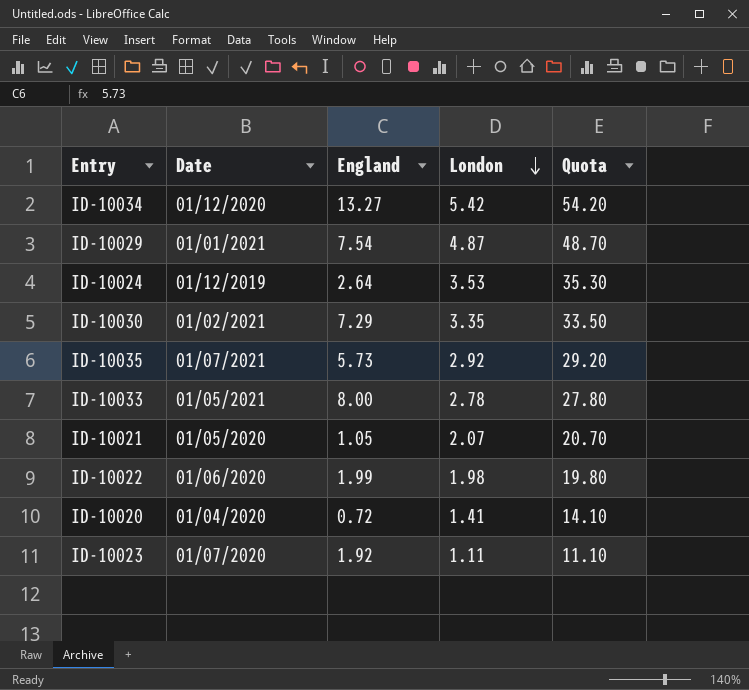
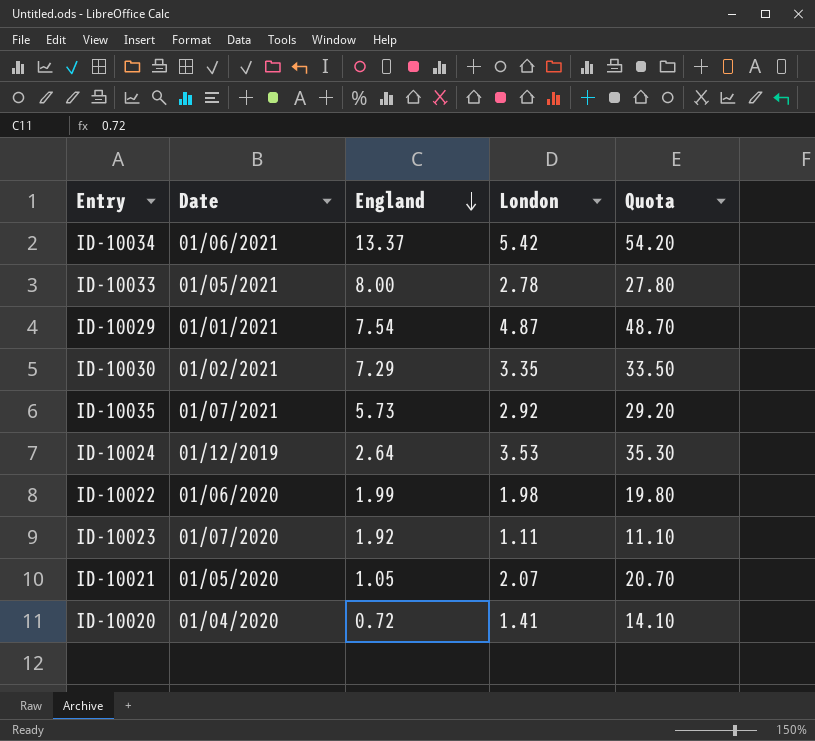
row order: London descending -> England descending
ID-10034 | Date: 01/12/2020 -> 01/06/2021
ID-10034 | England: 13.27 -> 13.37

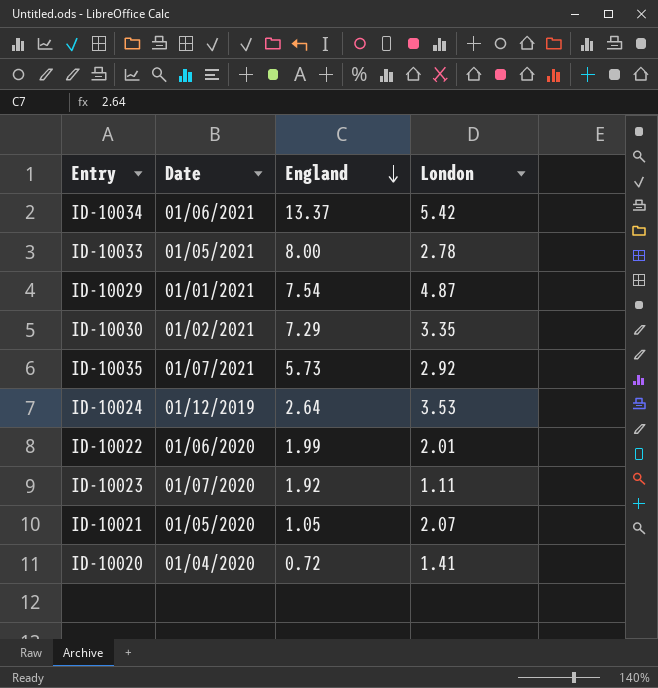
column Quota | formula: [London] * 10 -> none
ID-10022 | London: 1.98 -> 2.01

